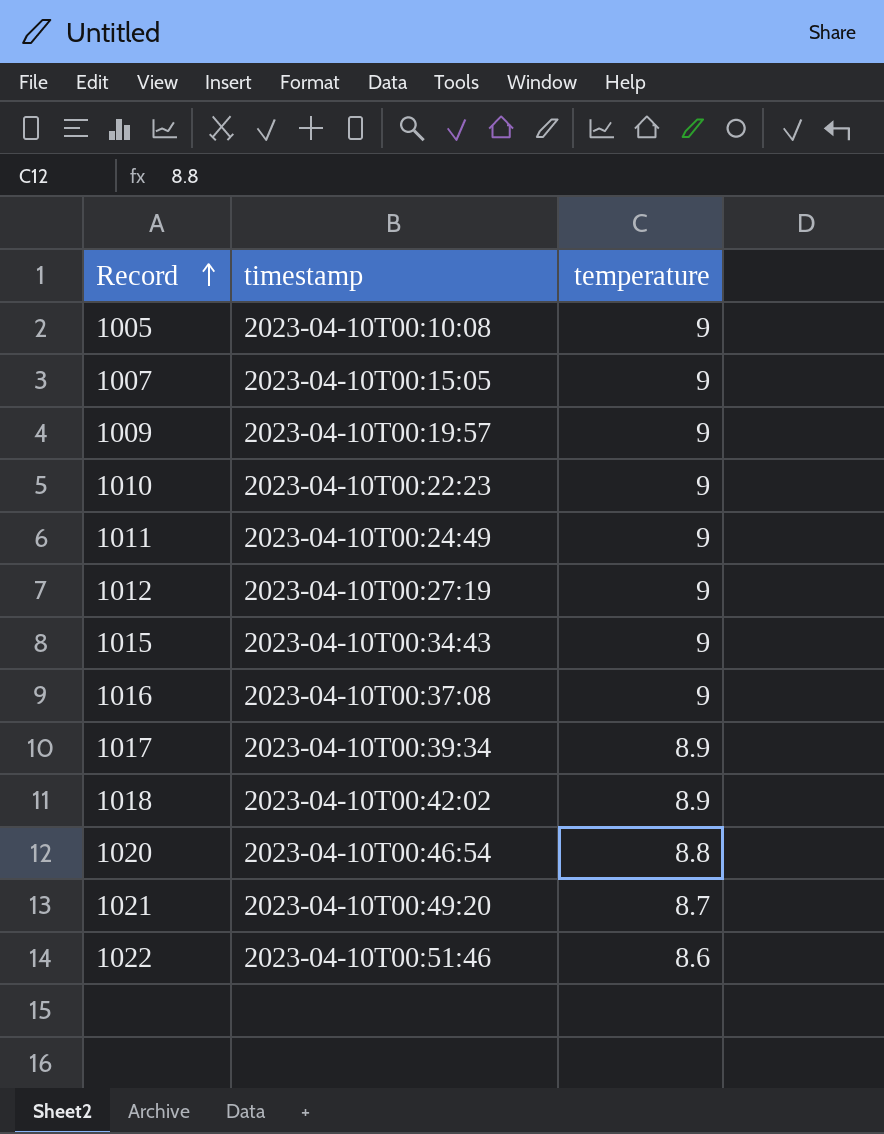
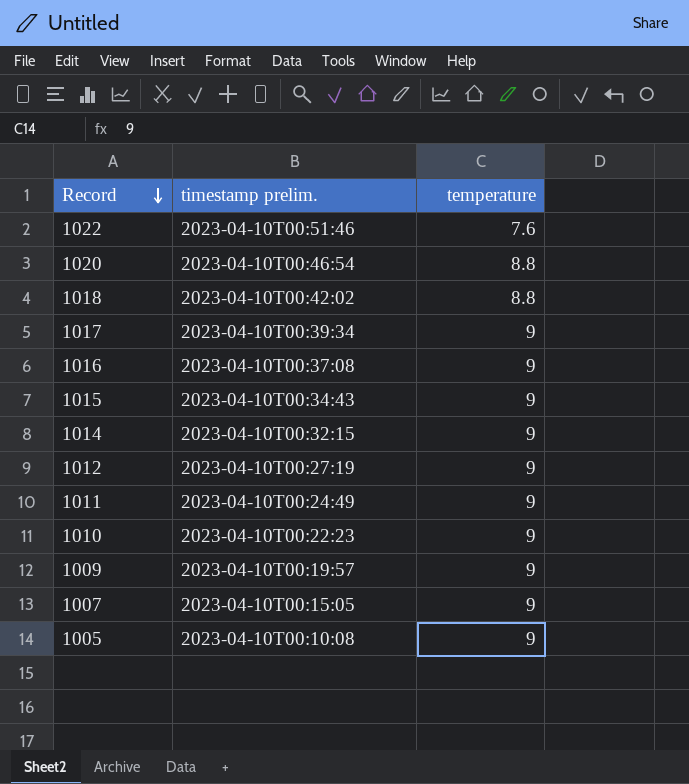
row order: Record ascending -> Record descending
column name: timestamp -> timestamp prelim.
row 1021: 2023-04-10T00:49:20 | 8.7 -> none
1022 | temperature: 8.6 -> 7.6
1018 | temperature: 8.9 -> 8.8
1017 | temperature: 8.9 -> 9
row 1014: none -> 2023-04-10T00:32:15 | 9

